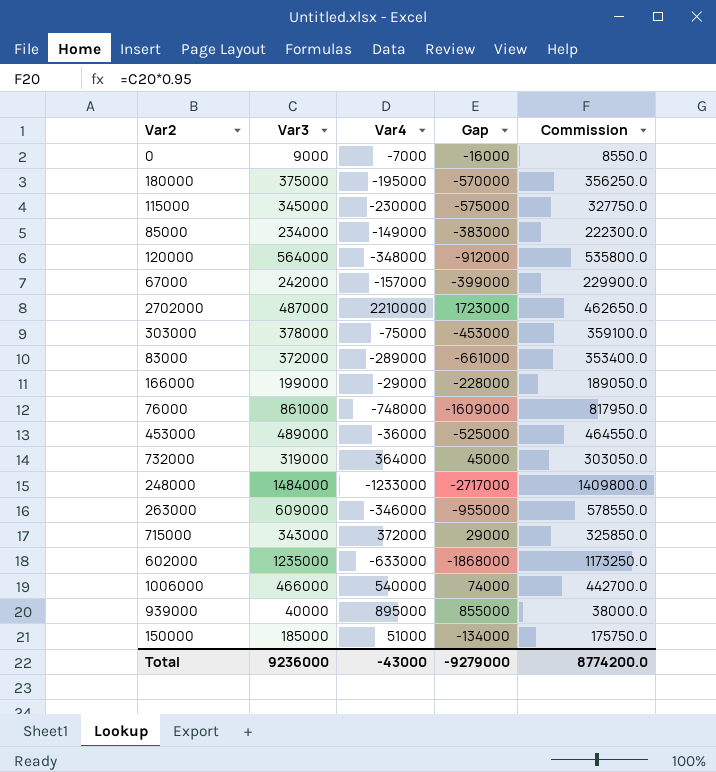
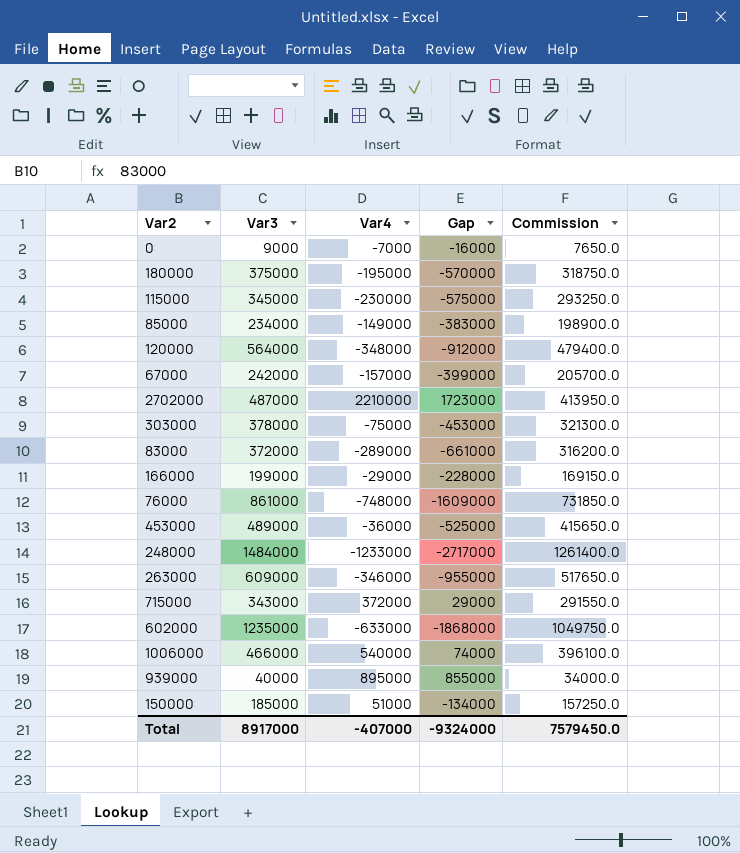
column Commission | formula: [Var3] * 0.95 -> [Var3] * 0.85
row 732000: 319000 | 364000 | 45000 | 303050.0 -> none
Total | Var3: 9236000 -> 8917000
Total | Var4: -43000 -> -407000
Total | Gap: -9279000 -> -9324000
Total | Commission: 8774200.0 -> 7579450.0

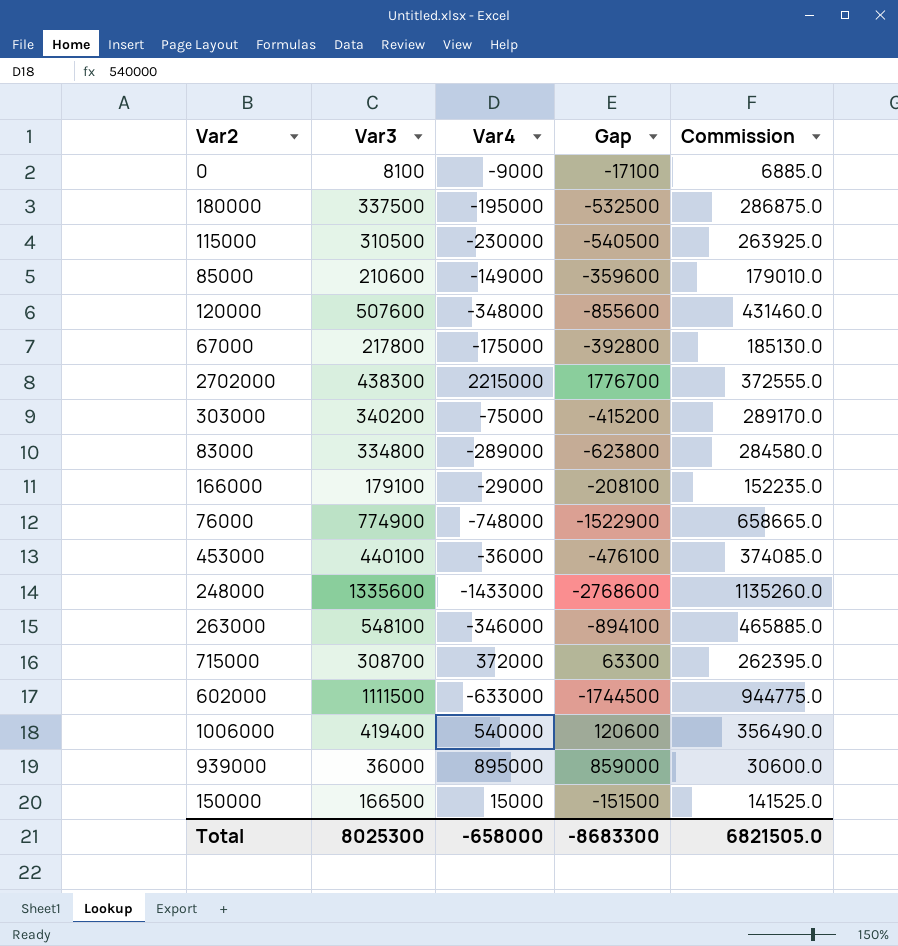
0 | Var3: 9000 -> 8100
0 | Var4: -7000 -> -9000
0 | Gap: -16000 -> -17100
0 | Commission: 7650.0 -> 6885.0
180000 | Var3: 375000 -> 337500
180000 | Gap: -570000 -> -532500
180000 | Commission: 318750.0 -> 286875.0
115000 | Var3: 345000 -> 310500
115000 | Gap: -575000 -> -540500
115000 | Commission: 293250.0 -> 263925.0
85000 | Var3: 234000 -> 210600
85000 | Gap: -383000 -> -359600
85000 | Commission: 198900.0 -> 179010.0
120000 | Var3: 564000 -> 507600
120000 | Gap: -912000 -> -855600
120000 | Commission: 479400.0 -> 431460.0
67000 | Var3: 242000 -> 217800
67000 | Var4: -157000 -> -175000
67000 | Gap: -399000 -> -392800
67000 | Commission: 205700.0 -> 185130.0
2702000 | Var3: 487000 -> 438300
2702000 | Var4: 2210000 -> 2215000
2702000 | Gap: 1723000 -> 1776700
2702000 | Commission: 413950.0 -> 372555.0
303000 | Var3: 378000 -> 340200
303000 | Gap: -453000 -> -415200
303000 | Commission: 321300.0 -> 289170.0
83000 | Var3: 372000 -> 334800
83000 | Gap: -661000 -> -623800
83000 | Commission: 316200.0 -> 284580.0
166000 | Var3: 199000 -> 179100
166000 | Gap: -228000 -> -208100
166000 | Commission: 169150.0 -> 152235.0
76000 | Var3: 861000 -> 774900
76000 | Gap: -1609000 -> -1522900
76000 | Commission: 731850.0 -> 658665.0
453000 | Var3: 489000 -> 440100
453000 | Gap: -525000 -> -476100
453000 | Commission: 415650.0 -> 374085.0
248000 | Var3: 1484000 -> 1335600
248000 | Var4: -1233000 -> -1433000
248000 | Gap: -2717000 -> -2768600
248000 | Commission: 1261400.0 -> 1135260.0
263000 | Var3: 609000 -> 548100
263000 | Gap: -955000 -> -894100
263000 | Commission: 517650.0 -> 465885.0
715000 | Var3: 343000 -> 308700
715000 | Gap: 29000 -> 63300
715000 | Commission: 291550.0 -> 262395.0
602000 | Var3: 1235000 -> 1111500
602000 | Gap: -1868000 -> -1744500
602000 | Commission: 1049750.0 -> 944775.0
1006000 | Var3: 466000 -> 419400
1006000 | Gap: 74000 -> 120600
1006000 | Commission: 396100.0 -> 356490.0
939000 | Var3: 40000 -> 36000
939000 | Gap: 855000 -> 859000
939000 | Commission: 34000.0 -> 30600.0
150000 | Var3: 185000 -> 166500
150000 | Var4: 51000 -> 15000
150000 | Gap: -134000 -> -151500
150000 | Commission: 157250.0 -> 141525.0
Total | Var3: 8917000 -> 8025300
Total | Var4: -407000 -> -658000
Total | Gap: -9324000 -> -8683300
Total | Commission: 7579450.0 -> 6821505.0

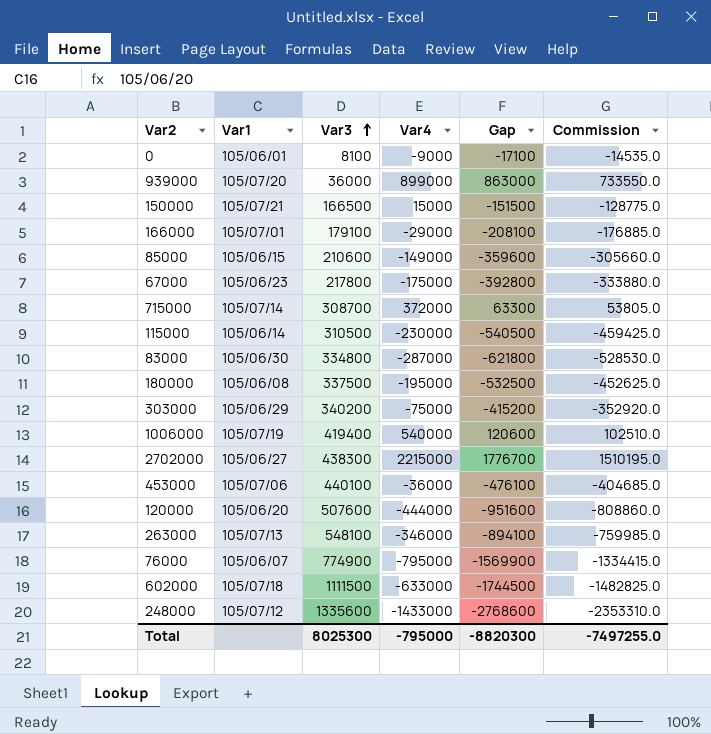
row order: none -> Var3 ascending
column Var1 | position: none -> 2
column Commission | formula: [Var3] * 0.85 -> [Gap] * 0.85
939000 | Var4: 895000 -> 899000
939000 | Gap: 859000 -> 863000
83000 | Var4: -289000 -> -287000
83000 | Gap: -623800 -> -621800
120000 | Var4: -348000 -> -444000
120000 | Gap: -855600 -> -951600
76000 | Var4: -748000 -> -795000
76000 | Gap: -1522900 -> -1569900
Total | Var4: -658000 -> -795000
Total | Gap: -8683300 -> -8820300
Total | Commission: 6821505.0 -> -7497255.0

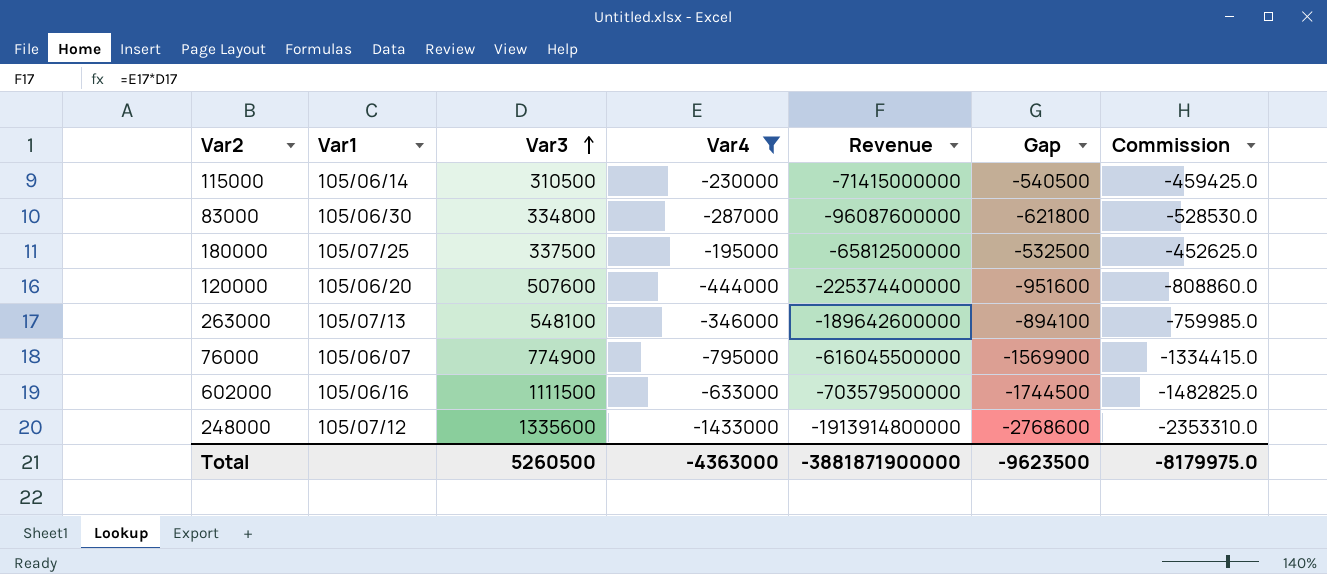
filter: none -> Var4 <= -195000
column Revenue | formula: none -> [Var3] * [Var4]
180000 | Var1: 105/06/08 -> 105/07/25
602000 | Var1: 105/07/18 -> 105/06/16
Total | Var3: 8025300 -> 5260500
Total | Var4: -795000 -> -4363000
Total | Gap: -8820300 -> -9623500
Total | Commission: -7497255.0 -> -8179975.0

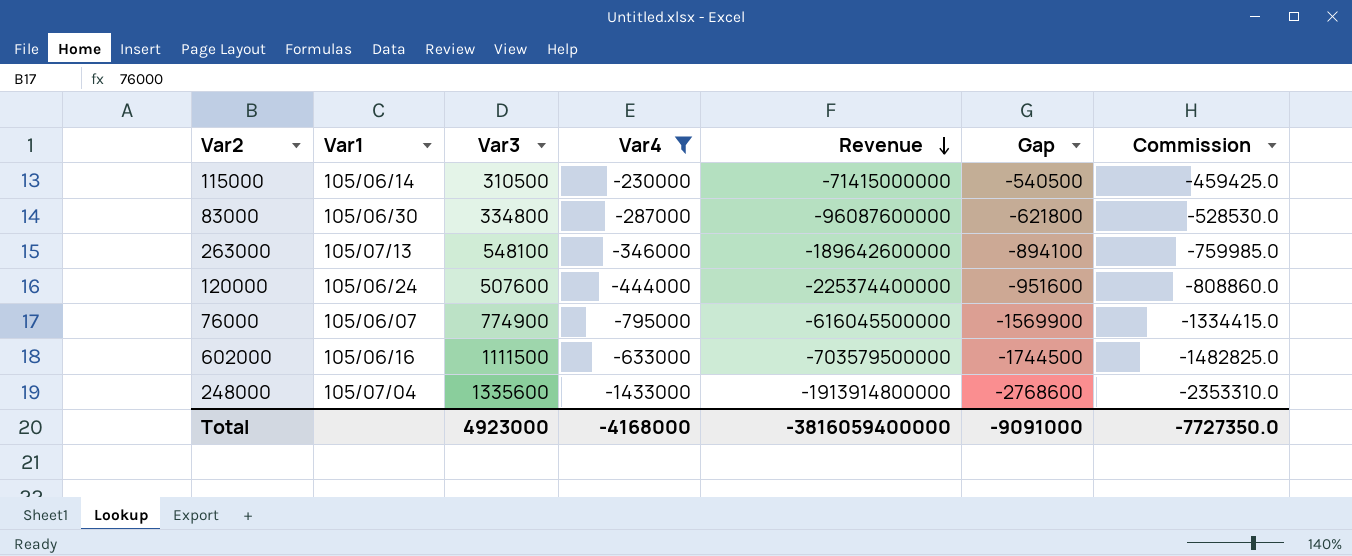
row order: Var3 ascending -> Revenue descending
row 180000: 105/07/25 | 337500 | -195000 | -65812500000 | -532500 | -452625.0 -> none
120000 | Var1: 105/06/20 -> 105/06/24
248000 | Var1: 105/07/12 -> 105/07/04
Total | Var3: 5260500 -> 4923000
Total | Var4: -4363000 -> -4168000
Total | Revenue: -3881871900000 -> -3816059400000
Total | Gap: -9623500 -> -9091000
Total | Commission: -8179975.0 -> -7727350.0

